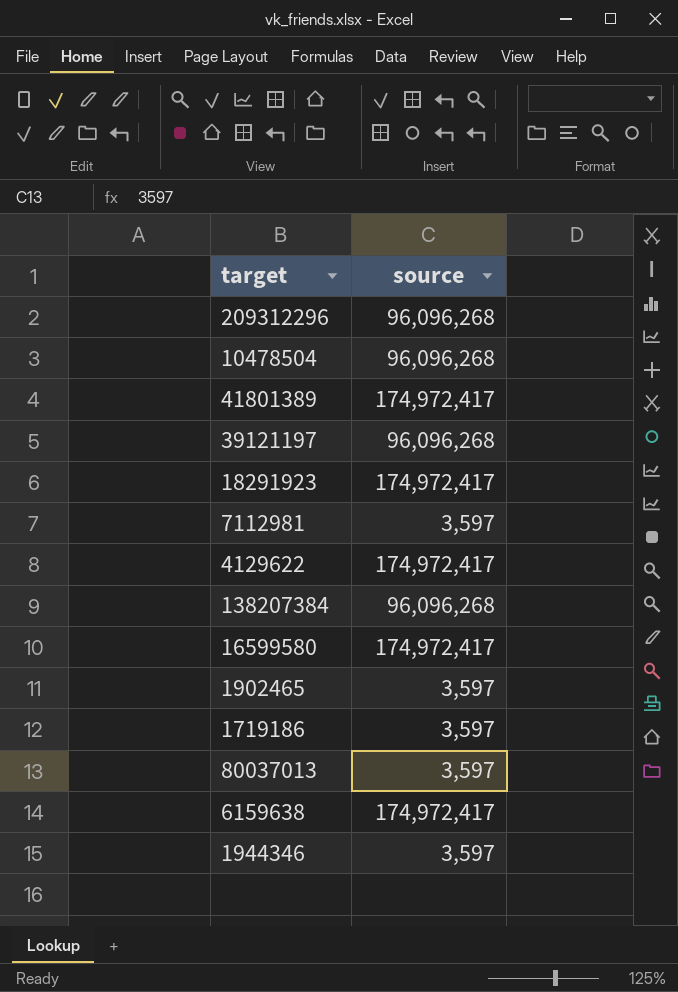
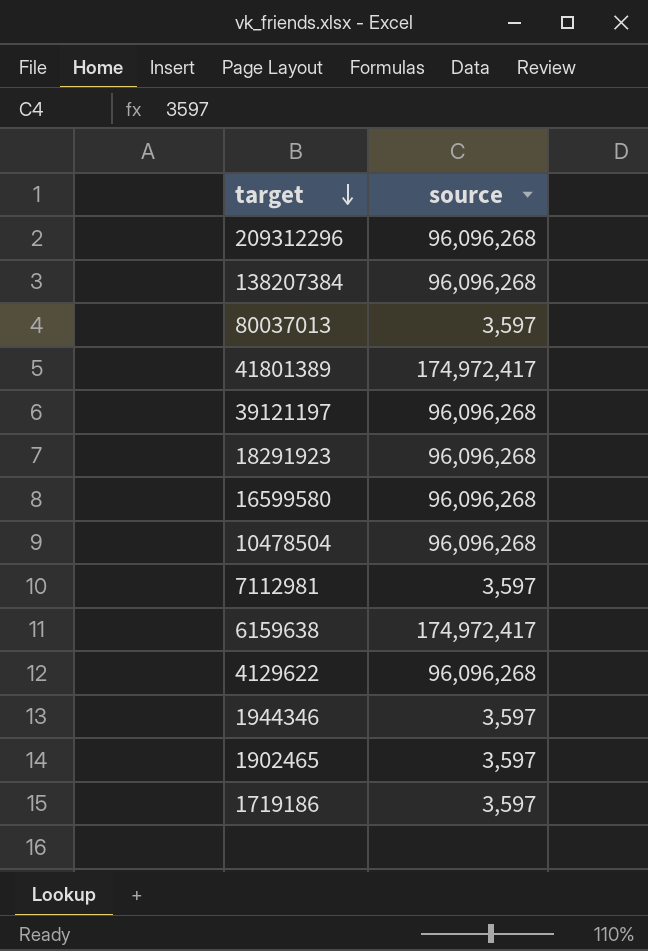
row order: none -> target descending
18291923 | source: 174,972,417 -> 96,096,268
16599580 | source: 174,972,417 -> 96,096,268
4129622 | source: 174,972,417 -> 96,096,268

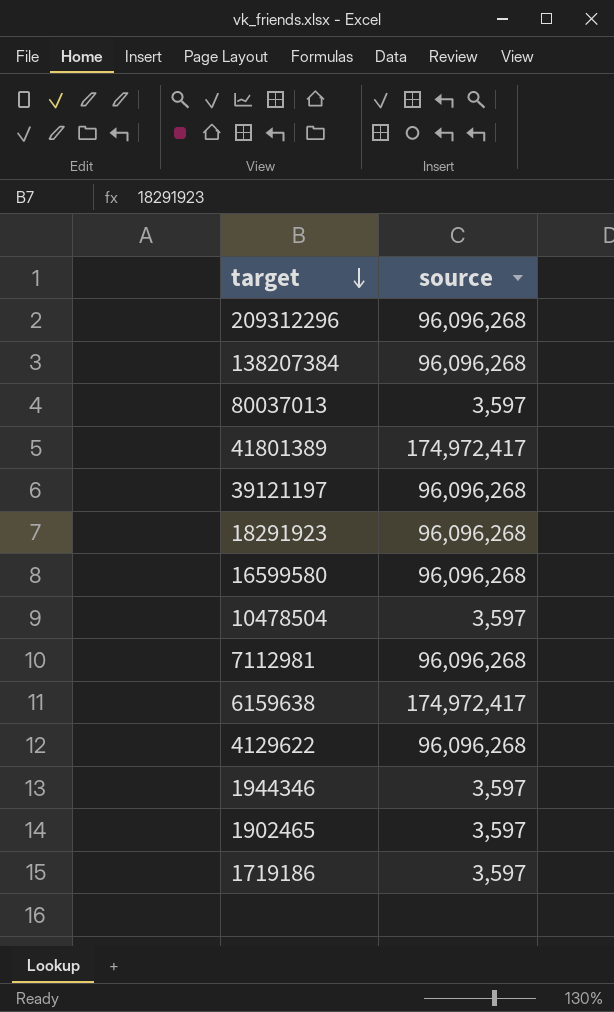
10478504 | source: 96,096,268 -> 3,597
7112981 | source: 3,597 -> 96,096,268

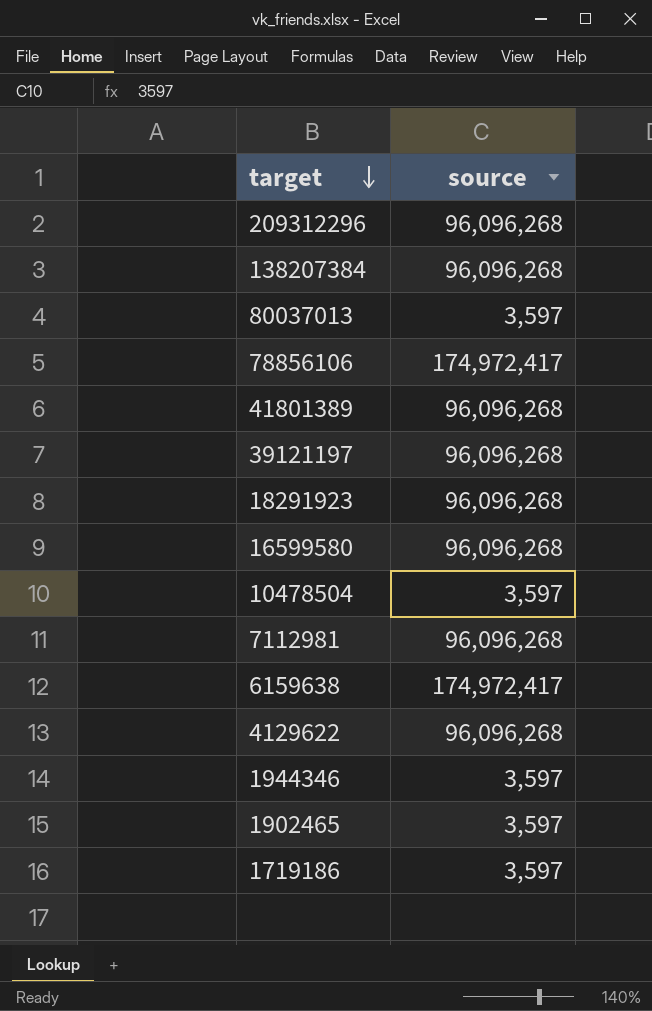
row 78856106: none -> 174,972,417
41801389 | source: 174,972,417 -> 96,096,268

